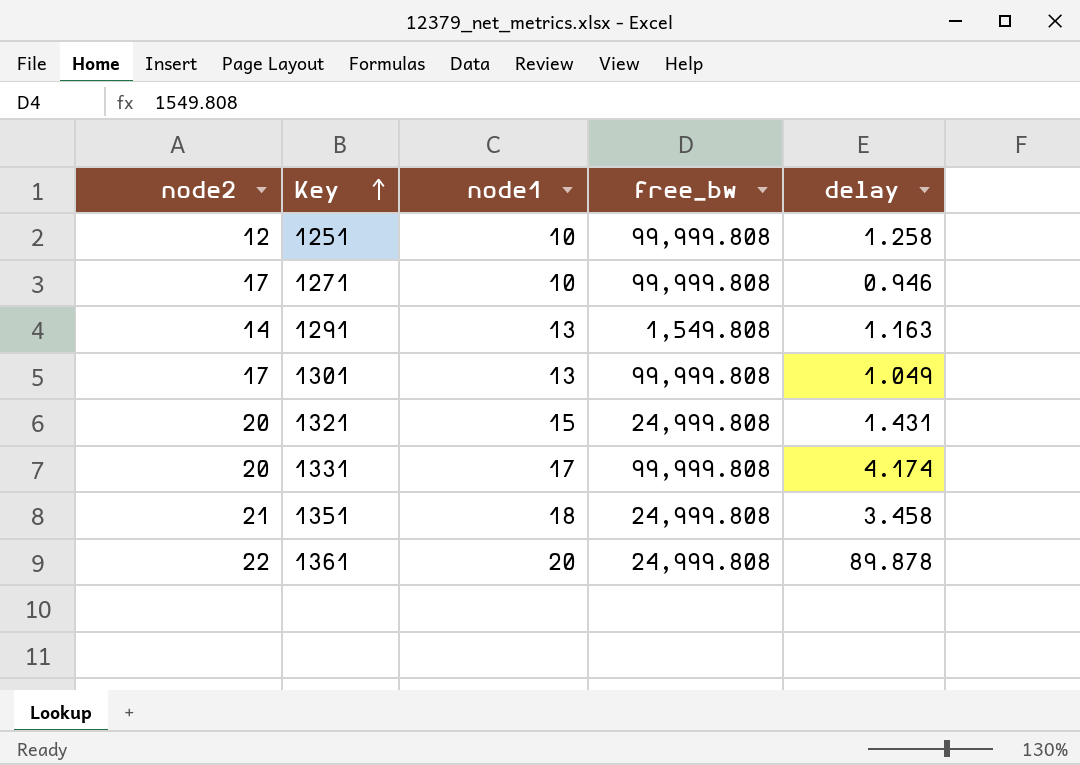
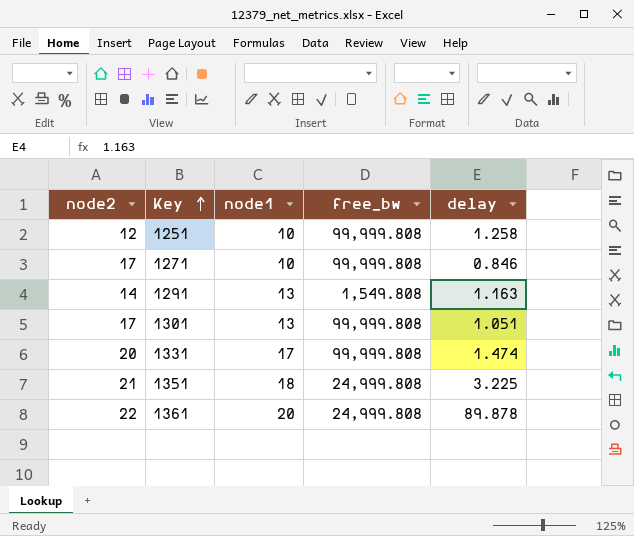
row 1321: 20 | 15 | 24,999.808 | 1.431 -> none
1271 | delay: 0.946 -> 0.846
1301 | delay: 1.049 -> 1.051
1331 | delay: 4.174 -> 1.474
1351 | delay: 3.458 -> 3.225

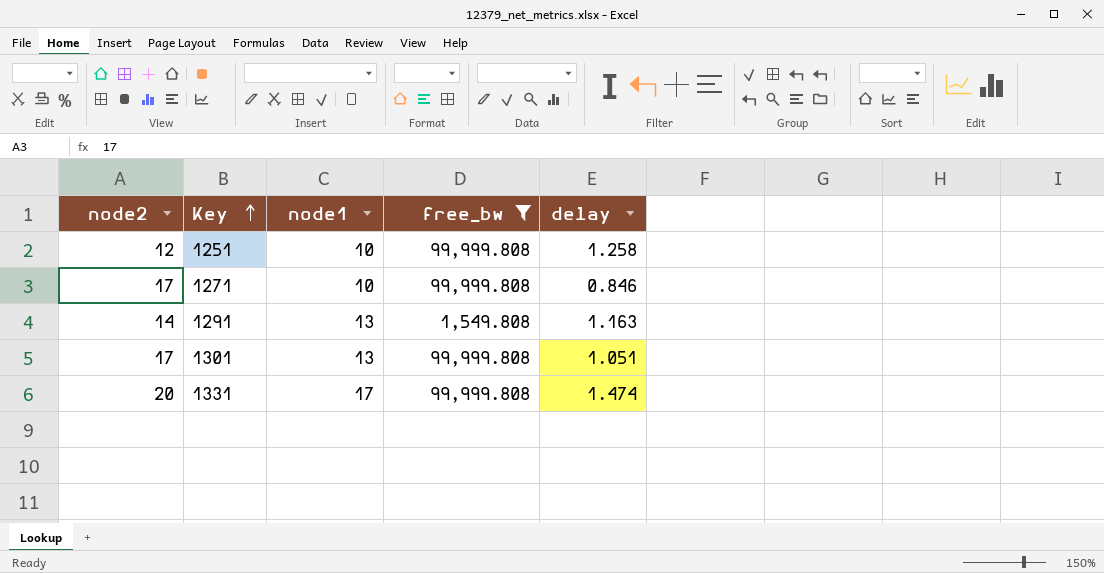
filter: none -> free_bw != 24,999.808

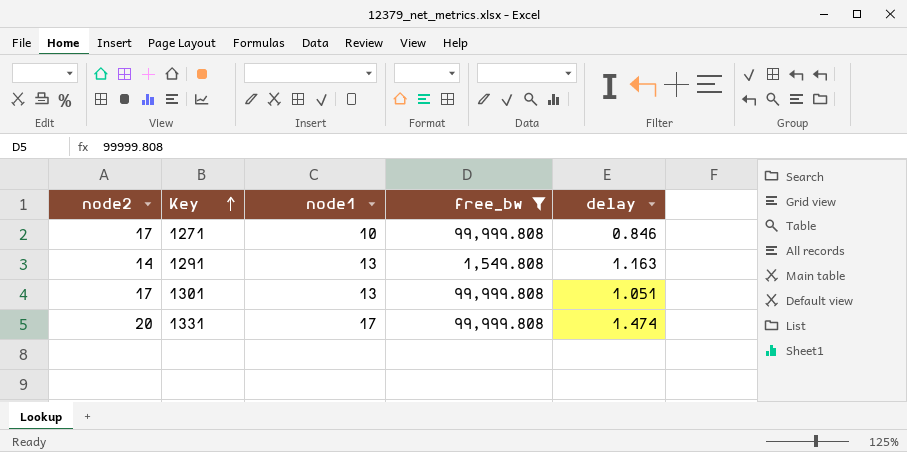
row 1251: 12 | 10 | 99,999.808 | 1.258 -> none

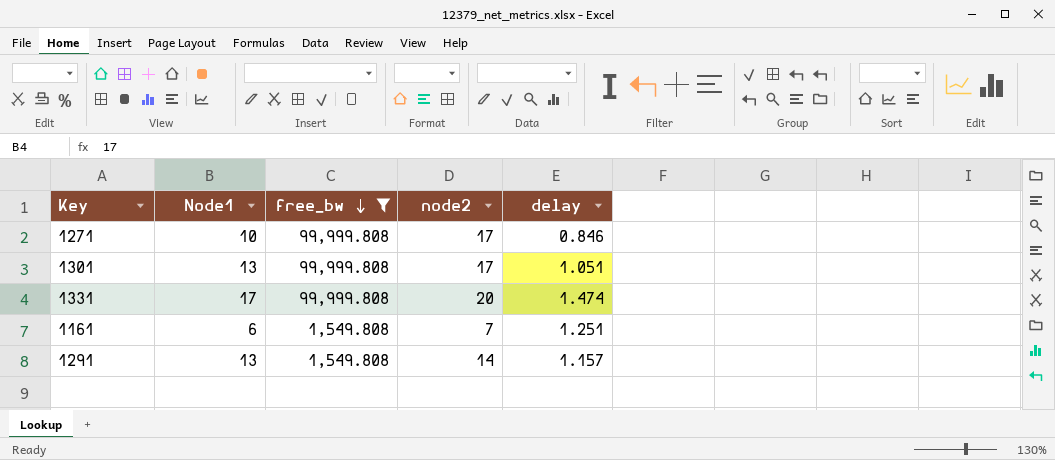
row order: Key ascending -> free_bw descending
column name: node1 -> Node1
column node2 | position: 1 -> 4
row 1161: none -> 6 | 1,549.808 | 7 | 1.251
1291 | delay: 1.163 -> 1.157

